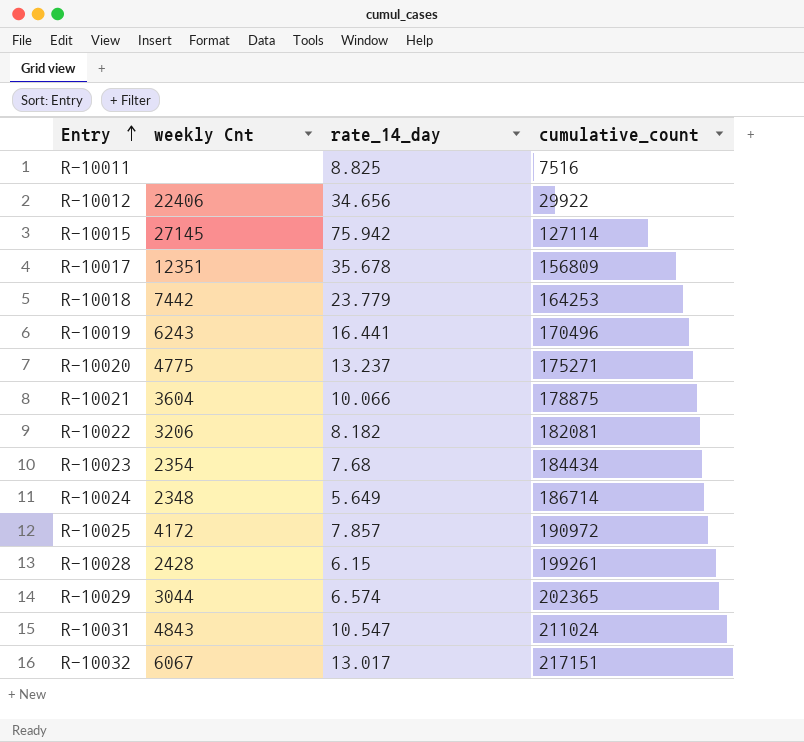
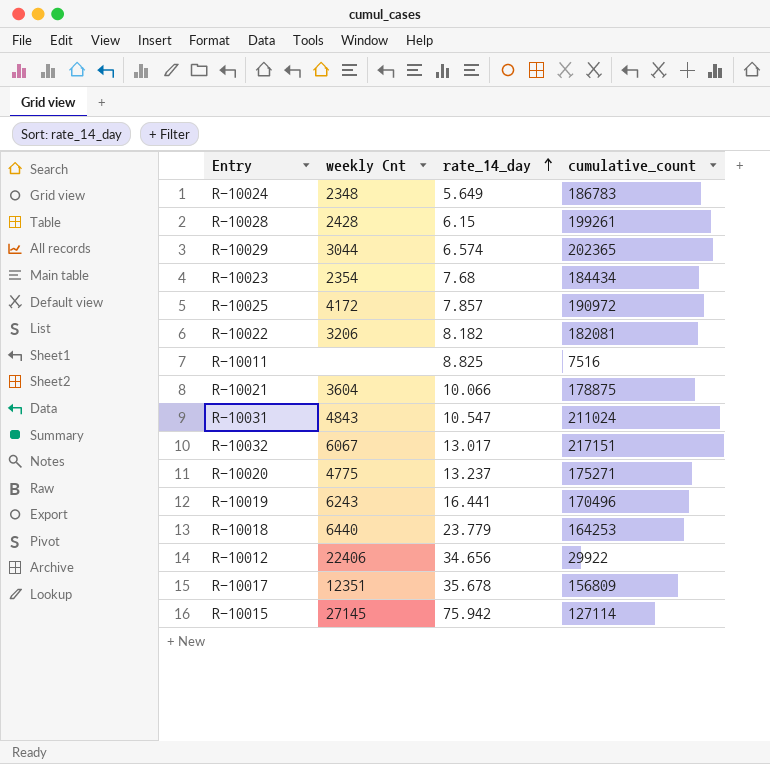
row order: Entry ascending -> rate_14_day ascending
R-10024 | cumulative_count: 186714 -> 186783
R-10018 | weekly Cnt: 7442 -> 6440

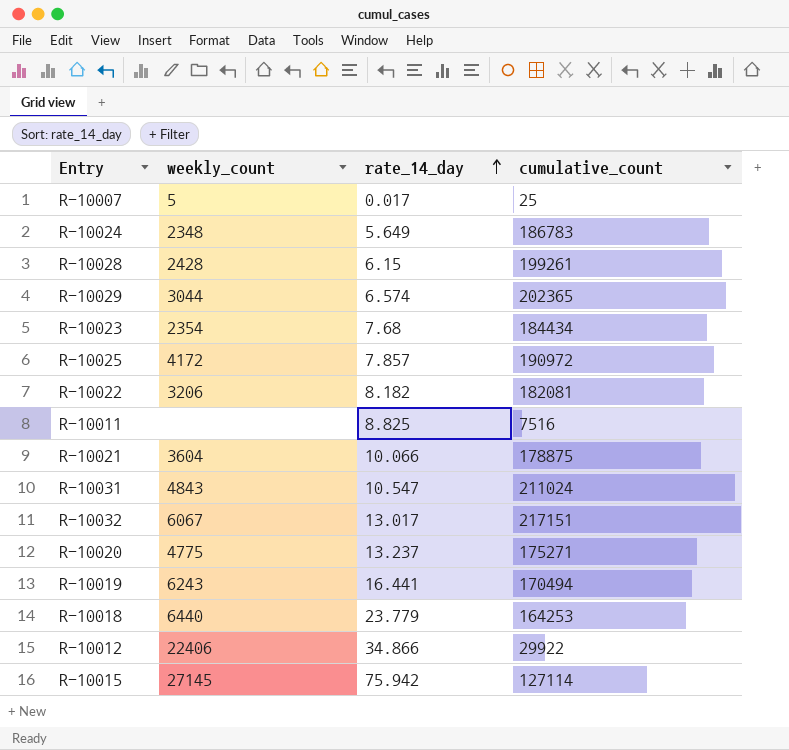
column name: weekly Cnt -> weekly_count
row R-10017: 12351 | 35.678 | 156809 -> none
row R-10007: none -> 5 | 0.017 | 25
R-10019 | cumulative_count: 170496 -> 170494
R-10012 | rate_14_day: 34.656 -> 34.866

